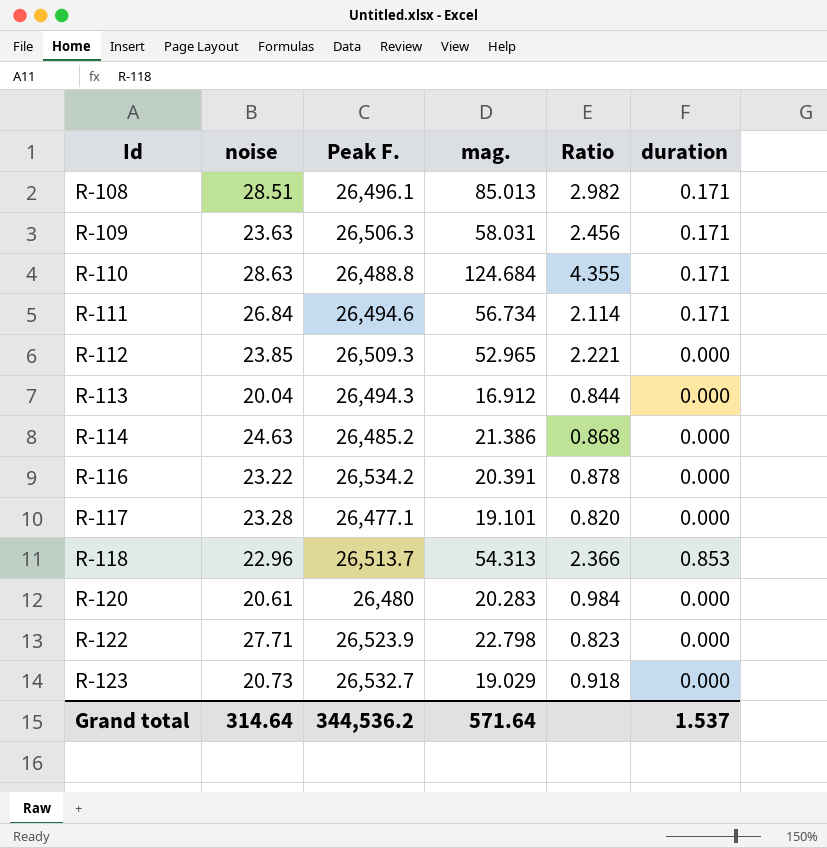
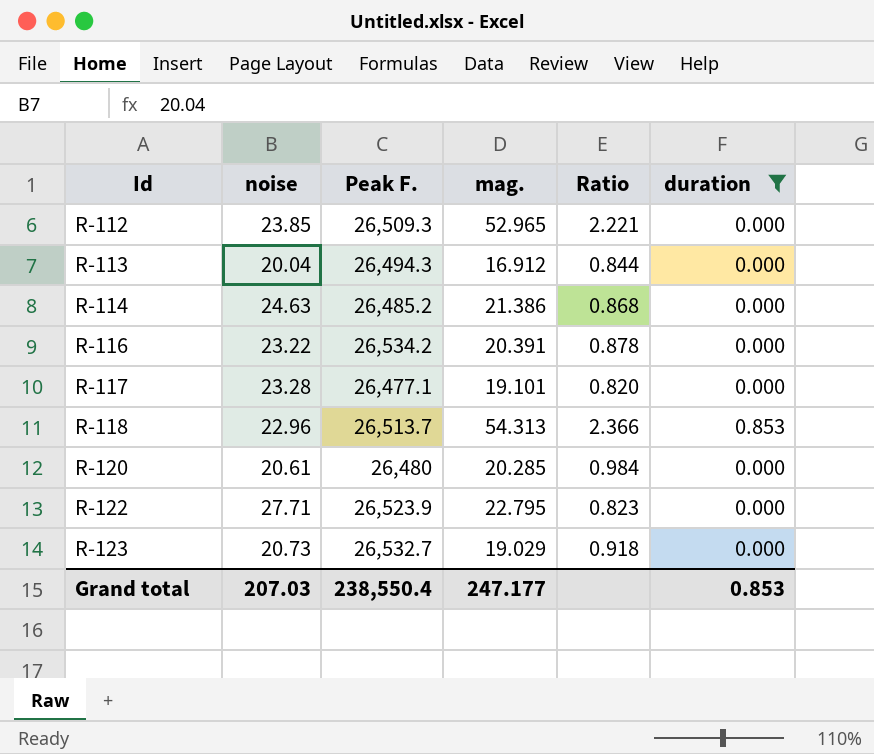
filter: none -> duration != 0.171
R-120 | mag.: 20.283 -> 20.285
R-122 | mag.: 22.798 -> 22.795
Grand total | noise: 314.64 -> 207.03
Grand total | Peak F.: 344,536.2 -> 238,550.4
Grand total | mag.: 571.64 -> 247.177
Grand total | duration: 1.537 -> 0.853

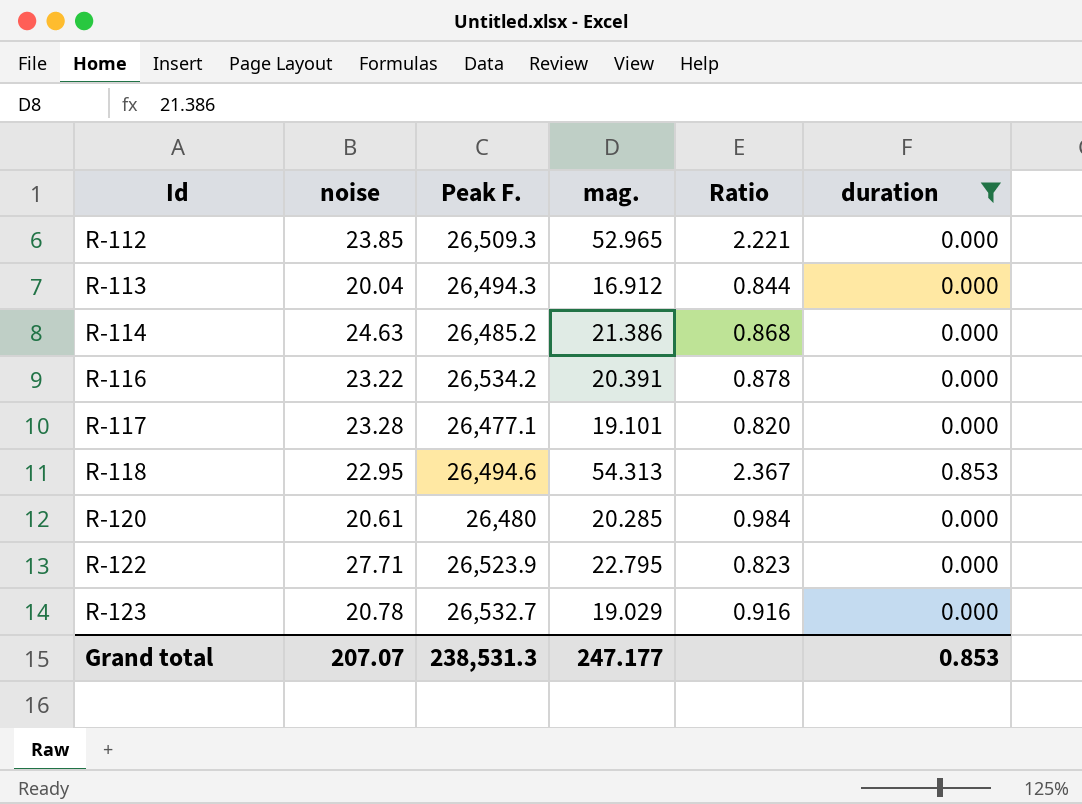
R-118 | noise: 22.96 -> 22.95
R-118 | Peak F.: 26,513.7 -> 26,494.6
R-118 | Ratio: 2.366 -> 2.367
R-123 | noise: 20.73 -> 20.78
R-123 | Ratio: 0.918 -> 0.916
Grand total | noise: 207.03 -> 207.07
Grand total | Peak F.: 238,550.4 -> 238,531.3

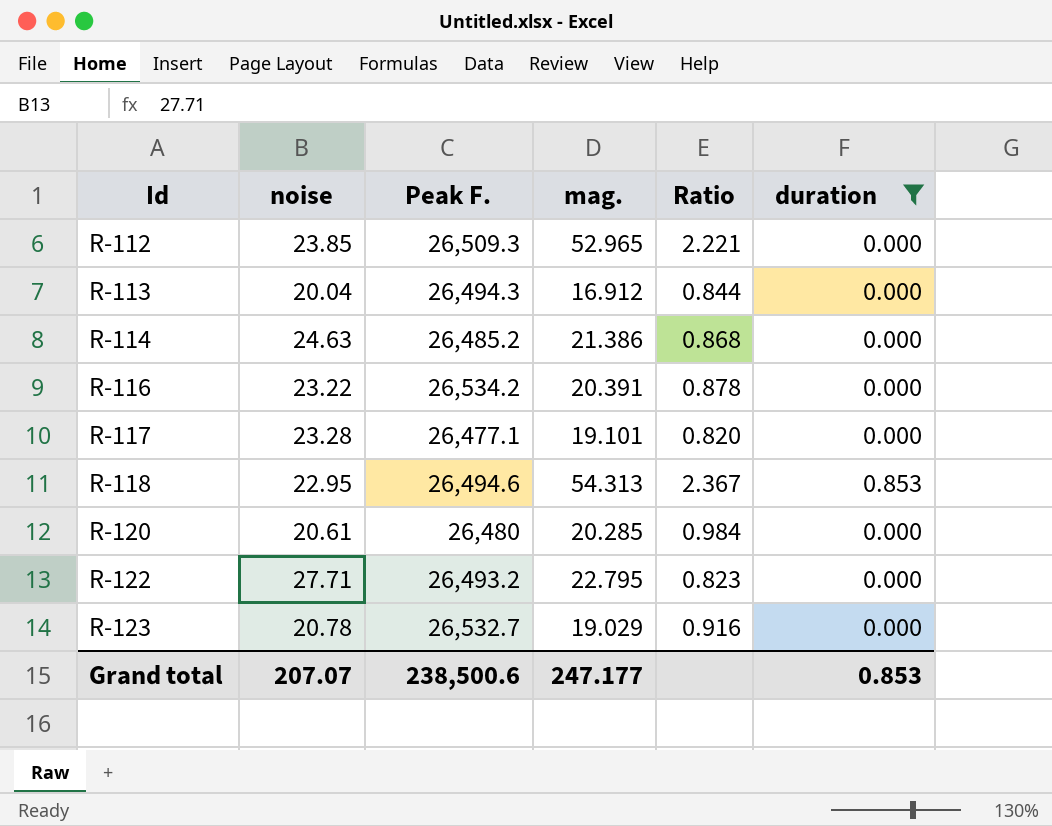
R-122 | Peak F.: 26,523.9 -> 26,493.2
Grand total | Peak F.: 238,531.3 -> 238,500.6

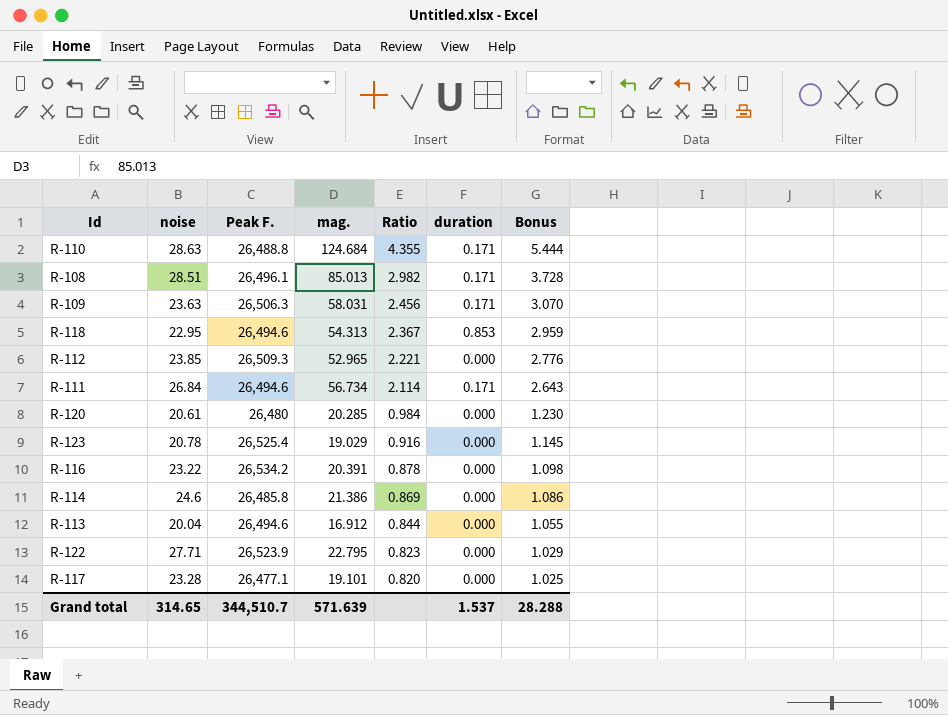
filter: duration != 0.171 -> none
row order: Id ascending -> Ratio descending
column Bonus | formula: none -> [Ratio] * 1.25
R-123 | Peak F.: 26,532.7 -> 26,525.4
R-114 | noise: 24.63 -> 24.6
R-114 | Peak F.: 26,485.2 -> 26,485.8
R-114 | Ratio: 0.868 -> 0.869
R-113 | Peak F.: 26,494.3 -> 26,494.6
R-122 | Peak F.: 26,493.2 -> 26,523.9
Grand total | noise: 207.07 -> 314.65
Grand total | Peak F.: 238,500.6 -> 344,510.7
Grand total | mag.: 247.177 -> 571.639
Grand total | duration: 0.853 -> 1.537

